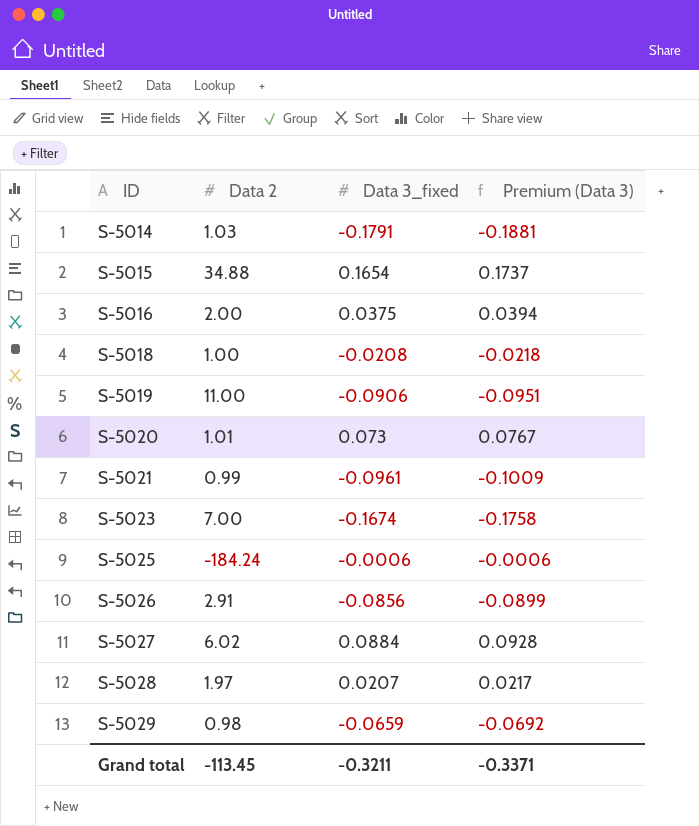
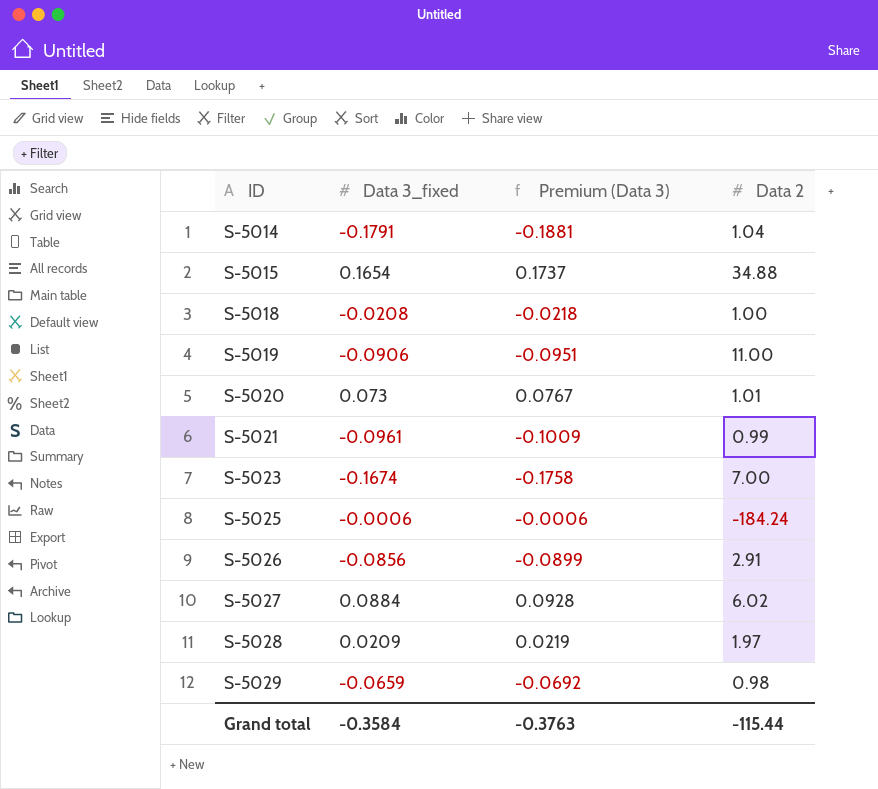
column Data 2 | position: 2 -> 4
row S-5016: 2.00 | 0.0375 | 0.0394 -> none
S-5014 | Data 2: 1.03 -> 1.04
S-5028 | Data 3_fixed: 0.0207 -> 0.0209
S-5028 | Premium (Data 3): 0.0217 -> 0.0219
Grand total | Data 3_fixed: -0.3211 -> -0.3584
Grand total | Premium (Data 3): -0.3371 -> -0.3763
Grand total | Data 2: -113.45 -> -115.44

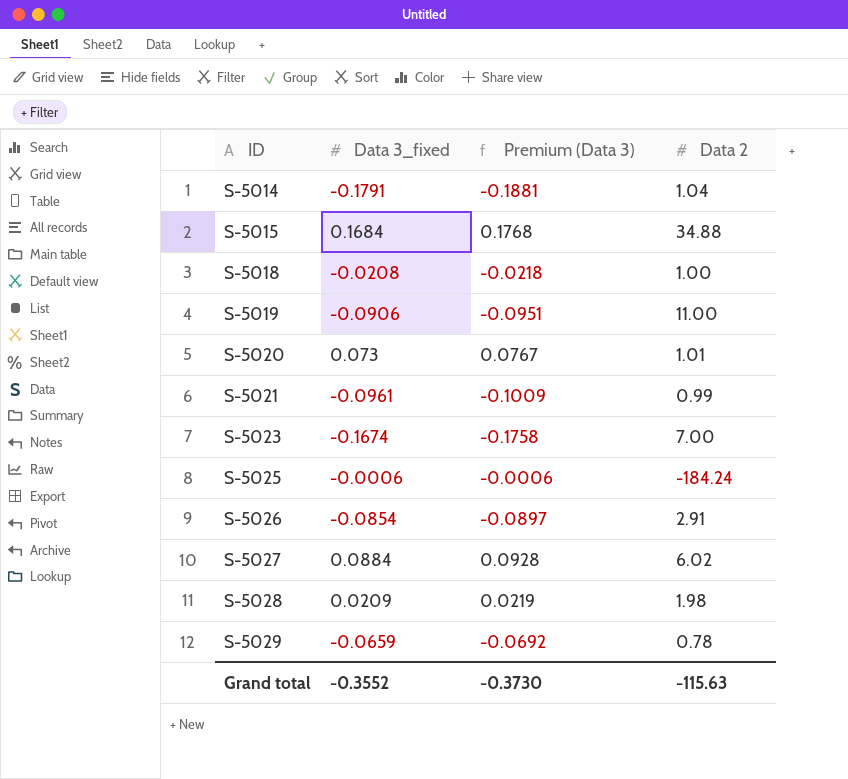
S-5015 | Data 3_fixed: 0.1654 -> 0.1684
S-5015 | Premium (Data 3): 0.1737 -> 0.1768
S-5026 | Data 3_fixed: -0.0856 -> -0.0854
S-5026 | Premium (Data 3): -0.0899 -> -0.0897
S-5028 | Data 2: 1.97 -> 1.98
S-5029 | Data 2: 0.98 -> 0.78
Grand total | Data 3_fixed: -0.3584 -> -0.3552
Grand total | Premium (Data 3): -0.3763 -> -0.3730
Grand total | Data 2: -115.44 -> -115.63

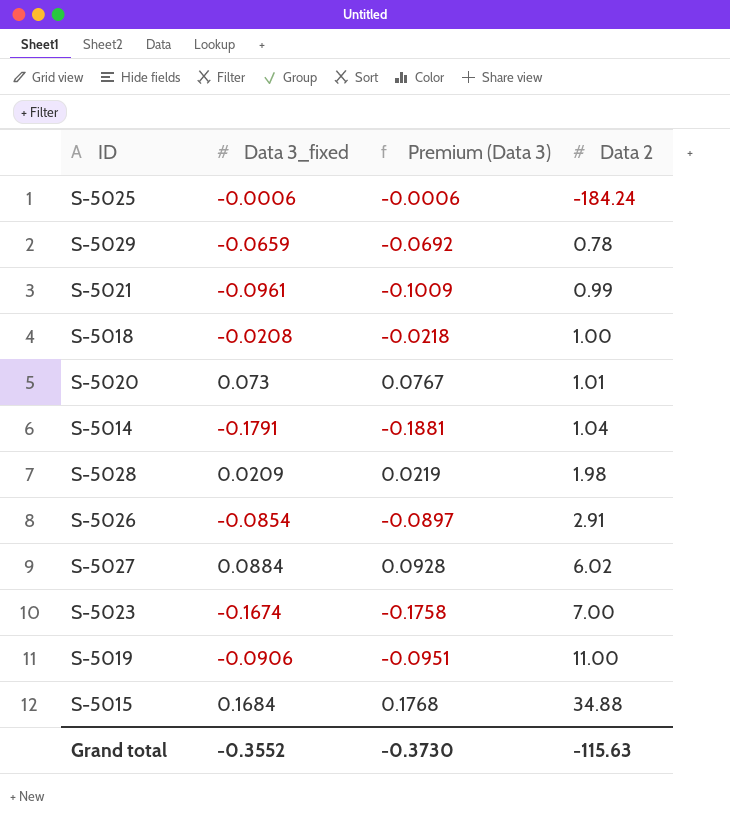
row order: ID ascending -> Data 2 ascending

